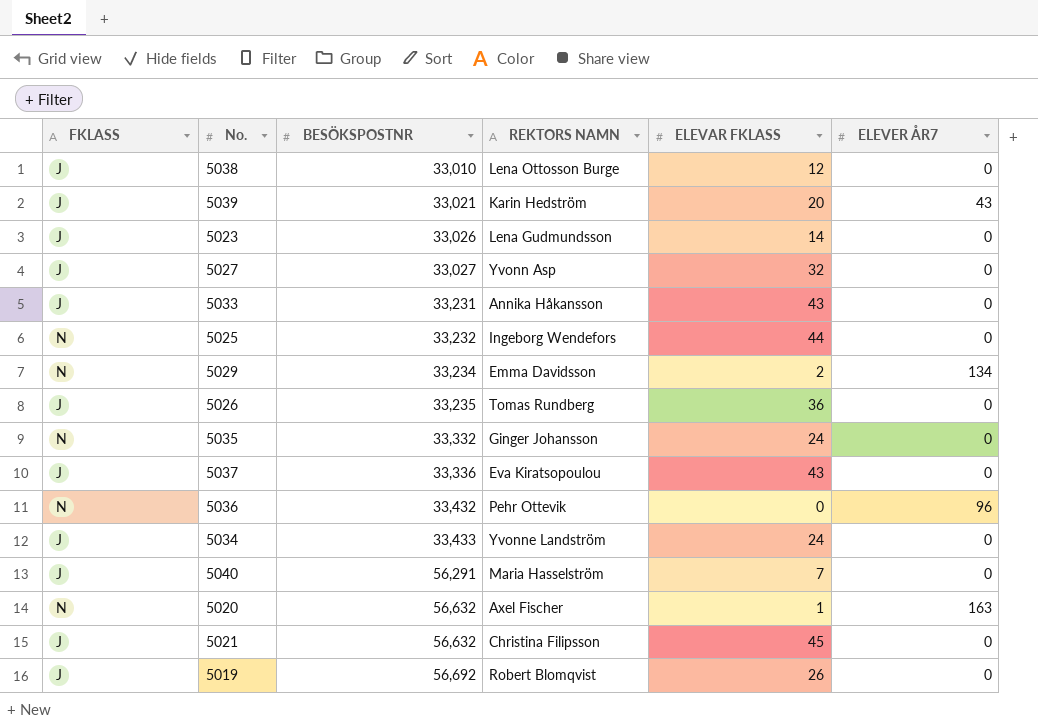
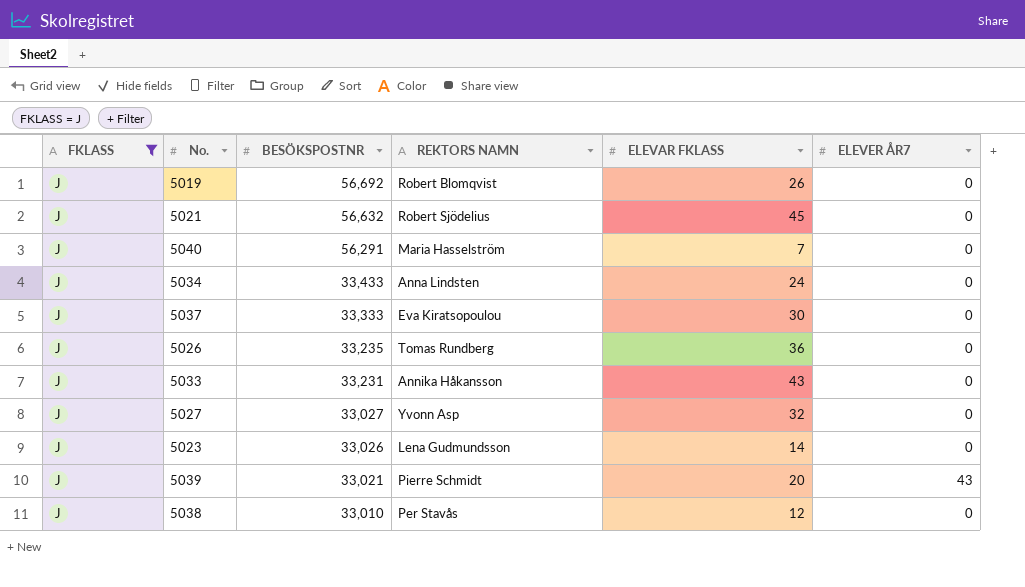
filter: none -> FKLASS = J
row order: BESÖKSPOSTNR ascending -> BESÖKSPOSTNR descending
5021 | REKTORS NAMN: Christina Filipsson -> Robert Sjödelius
5034 | REKTORS NAMN: Yvonne Landström -> Anna Lindsten
5037 | BESÖKSPOSTNR: 33,336 -> 33,333
5037 | ELEVAR FKLASS: 43 -> 30
5039 | REKTORS NAMN: Karin Hedström -> Pierre Schmidt
5038 | REKTORS NAMN: Lena Ottosson Burge -> Per Stavås

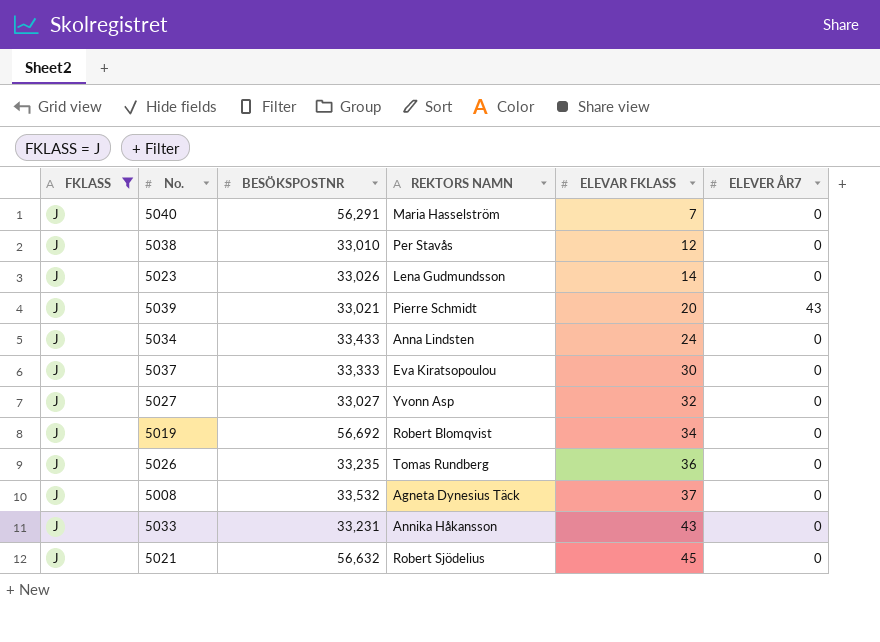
row order: BESÖKSPOSTNR descending -> ELEVAR FKLASS ascending
5019 | ELEVAR FKLASS: 26 -> 34
row 5008: none -> J | 33,532 | Agneta Dynesius Täck | 37 | 0

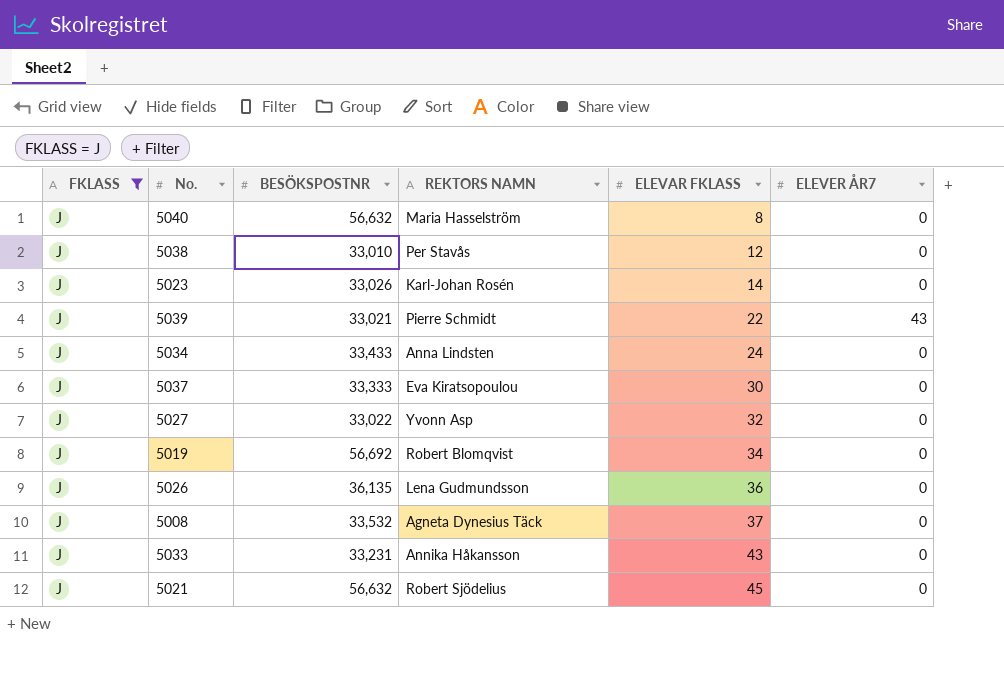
5040 | BESÖKSPOSTNR: 56,291 -> 56,632
5040 | ELEVAR FKLASS: 7 -> 8
5023 | REKTORS NAMN: Lena Gudmundsson -> Karl-Johan Rosén
5039 | ELEVAR FKLASS: 20 -> 22
5027 | BESÖKSPOSTNR: 33,027 -> 33,022
5026 | BESÖKSPOSTNR: 33,235 -> 36,135
5026 | REKTORS NAMN: Tomas Rundberg -> Lena Gudmundsson

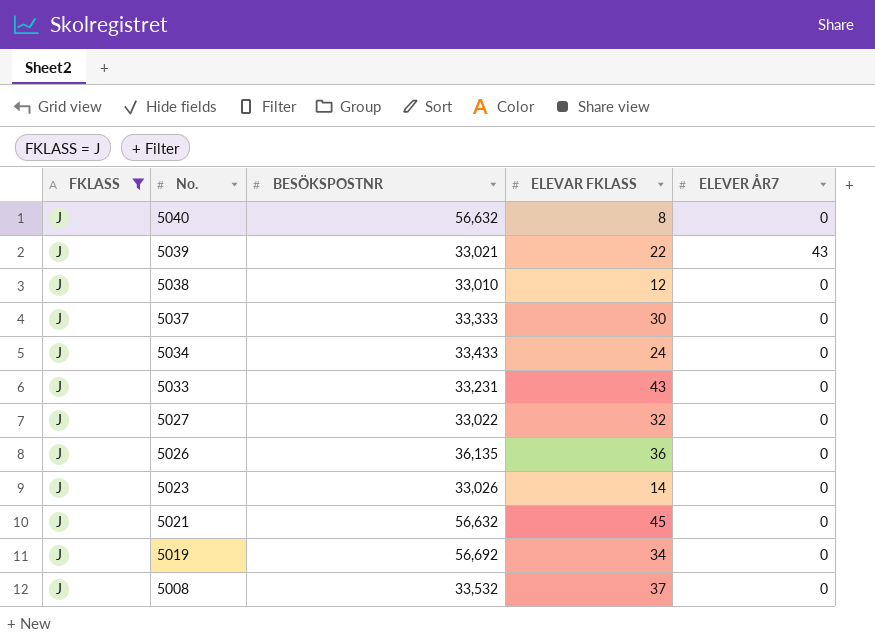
row order: ELEVAR FKLASS ascending -> No. descending
column REKTORS NAMN | position: 4 -> none

